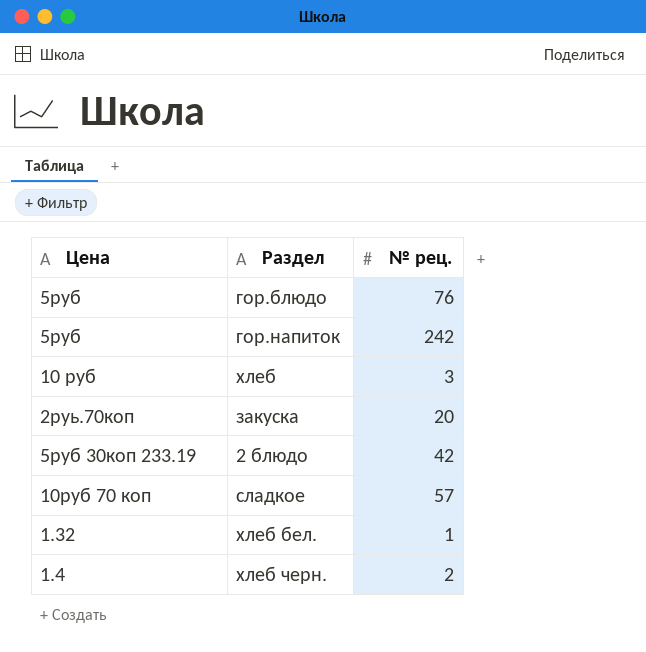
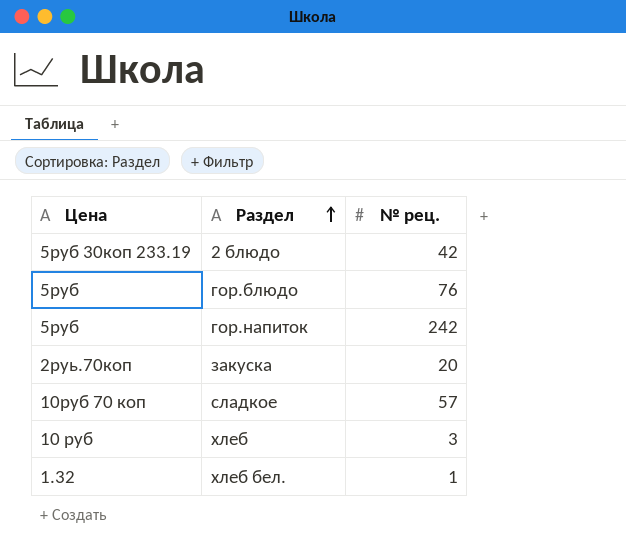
row order: none -> Раздел ascending
row хлеб черн.: 1.4 | 2 -> none

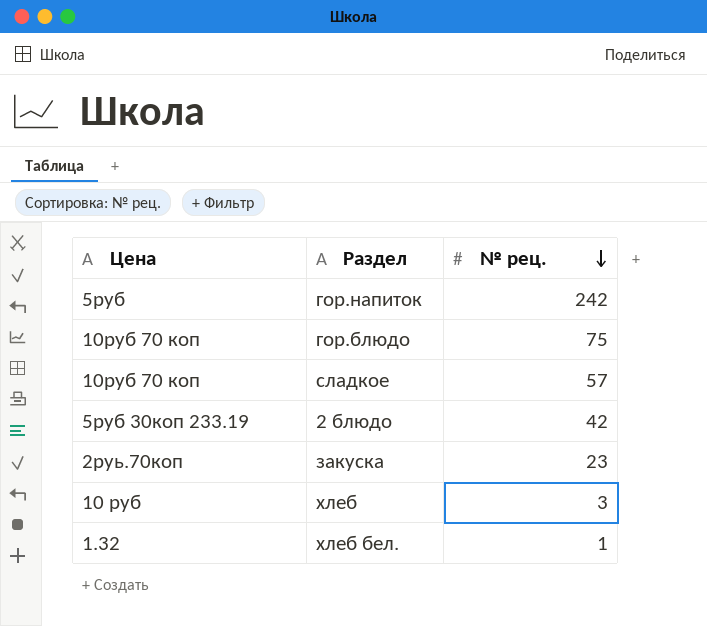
row order: Раздел ascending -> № рец. descending
гор.блюдо | Цена: 5руб -> 10руб 70 коп
гор.блюдо | № рец.: 76 -> 75
закуска | № рец.: 20 -> 23

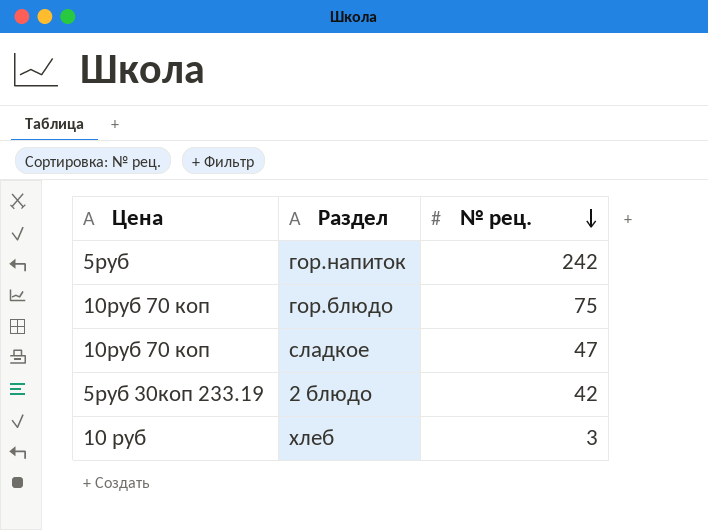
row закуска: 2руь.70коп | 23 -> none
row хлеб бел.: 1.32 | 1 -> none
сладкое | № рец.: 57 -> 47

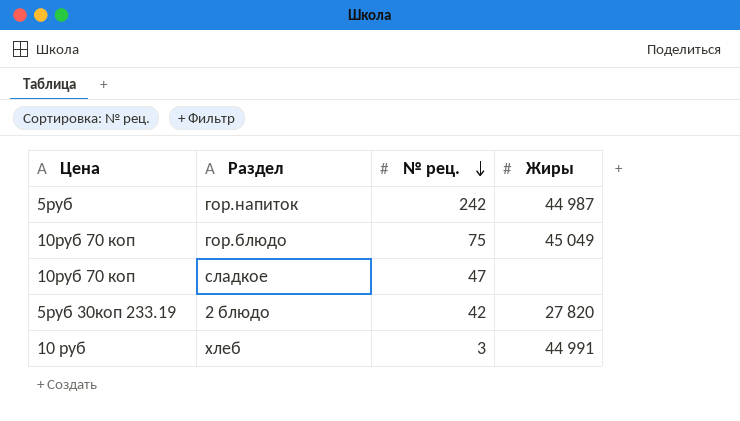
column Жиры | position: none -> 4

